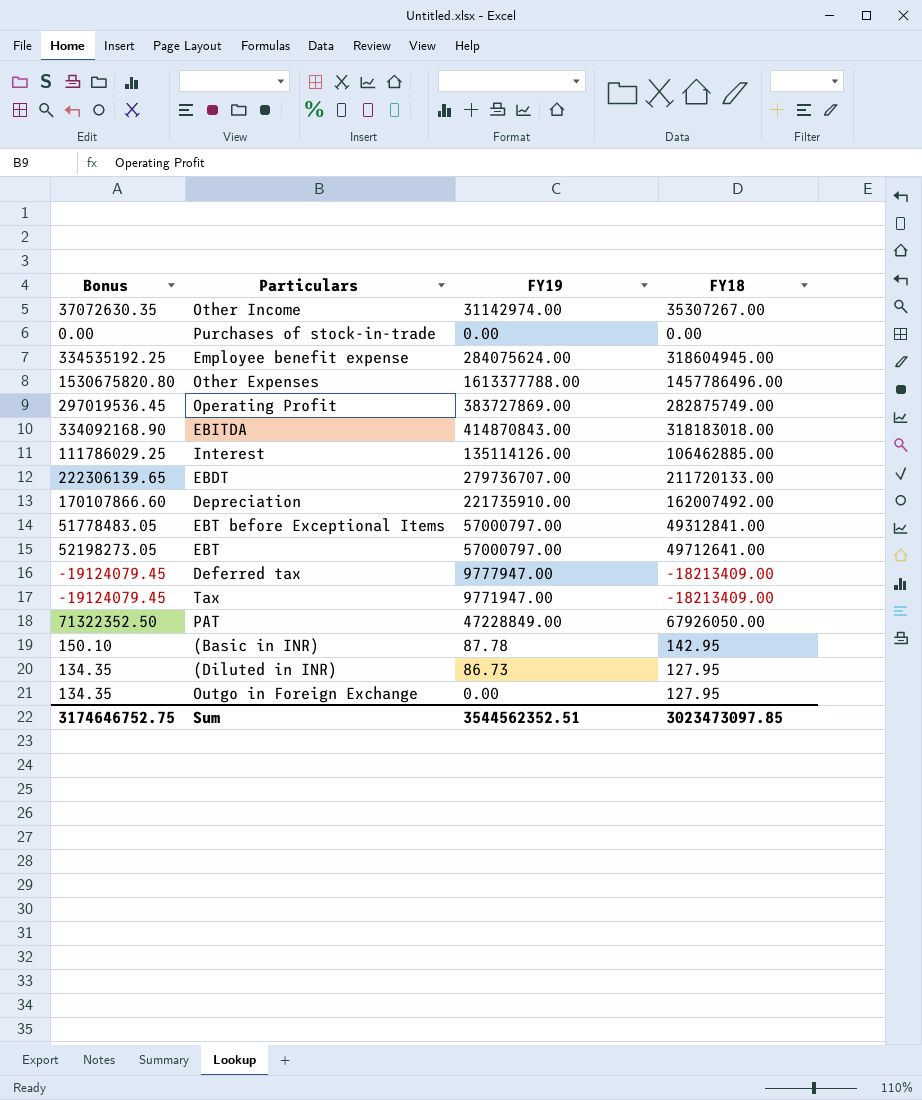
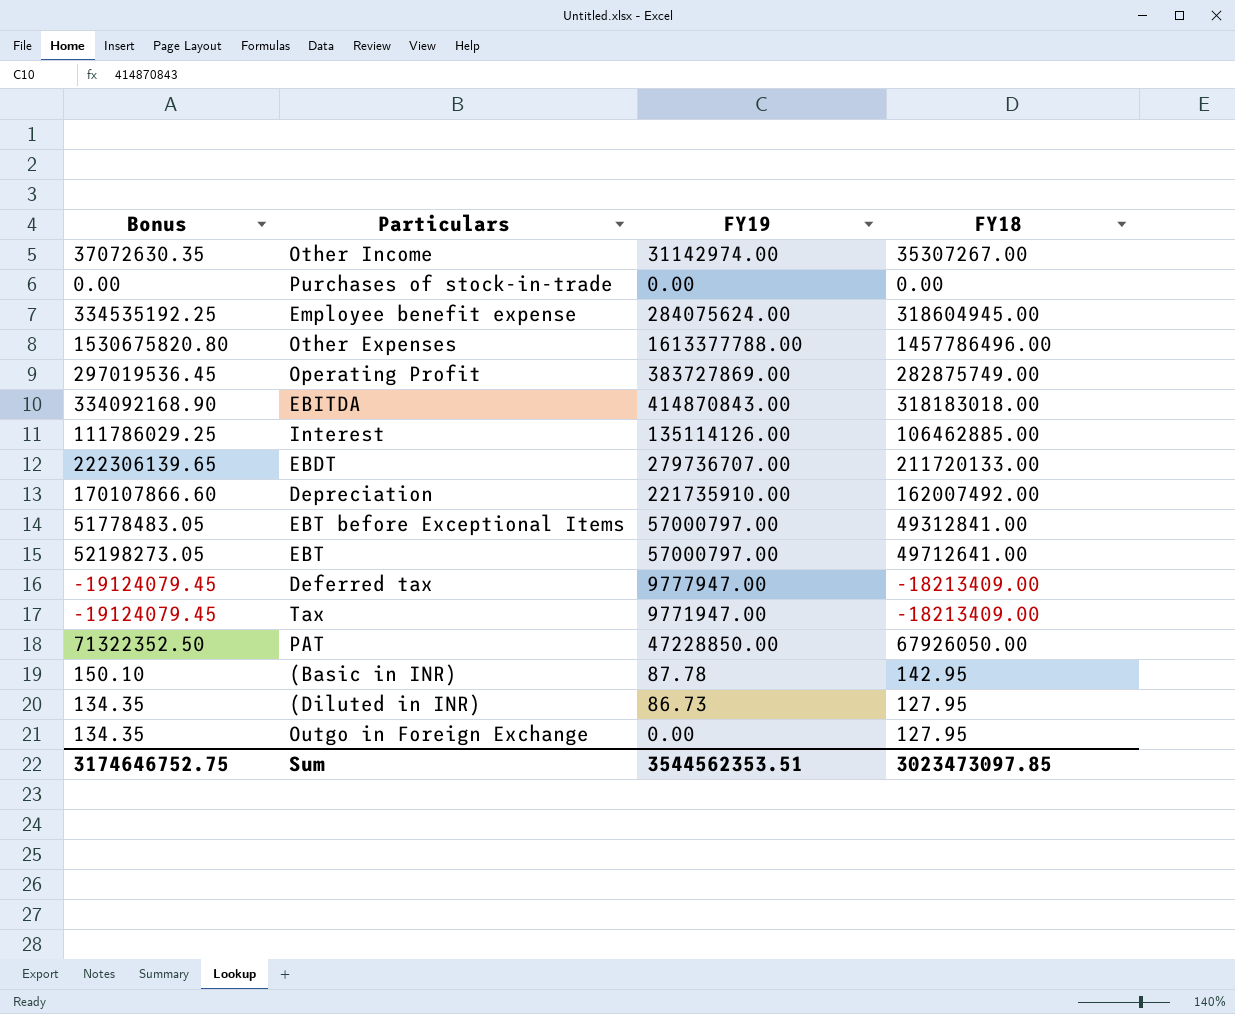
PAT | FY19: 47228849.00 -> 47228850.00
Sum | FY19: 3544562352.51 -> 3544562353.51

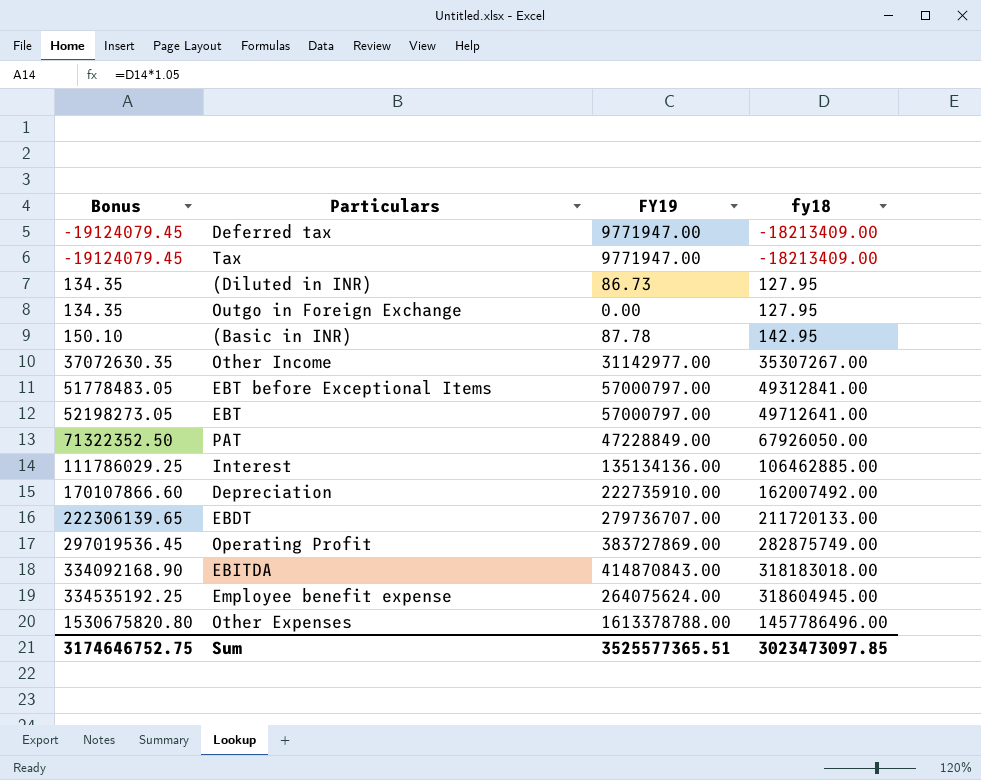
row order: none -> Bonus ascending
column name: FY18 -> fy18
row Purchases of stock-in-trade: 0.00 | 0.00 | 0.00 -> none
Deferred tax | FY19: 9777947.00 -> 9771947.00
Other Income | FY19: 31142974.00 -> 31142977.00
PAT | FY19: 47228850.00 -> 47228849.00
Interest | FY19: 135114126.00 -> 135134136.00
Depreciation | FY19: 221735910.00 -> 222735910.00
Employee benefit expense | FY19: 284075624.00 -> 264075624.00
Other Expenses | FY19: 1613377788.00 -> 1613378788.00
Sum | FY19: 3544562353.51 -> 3525577365.51

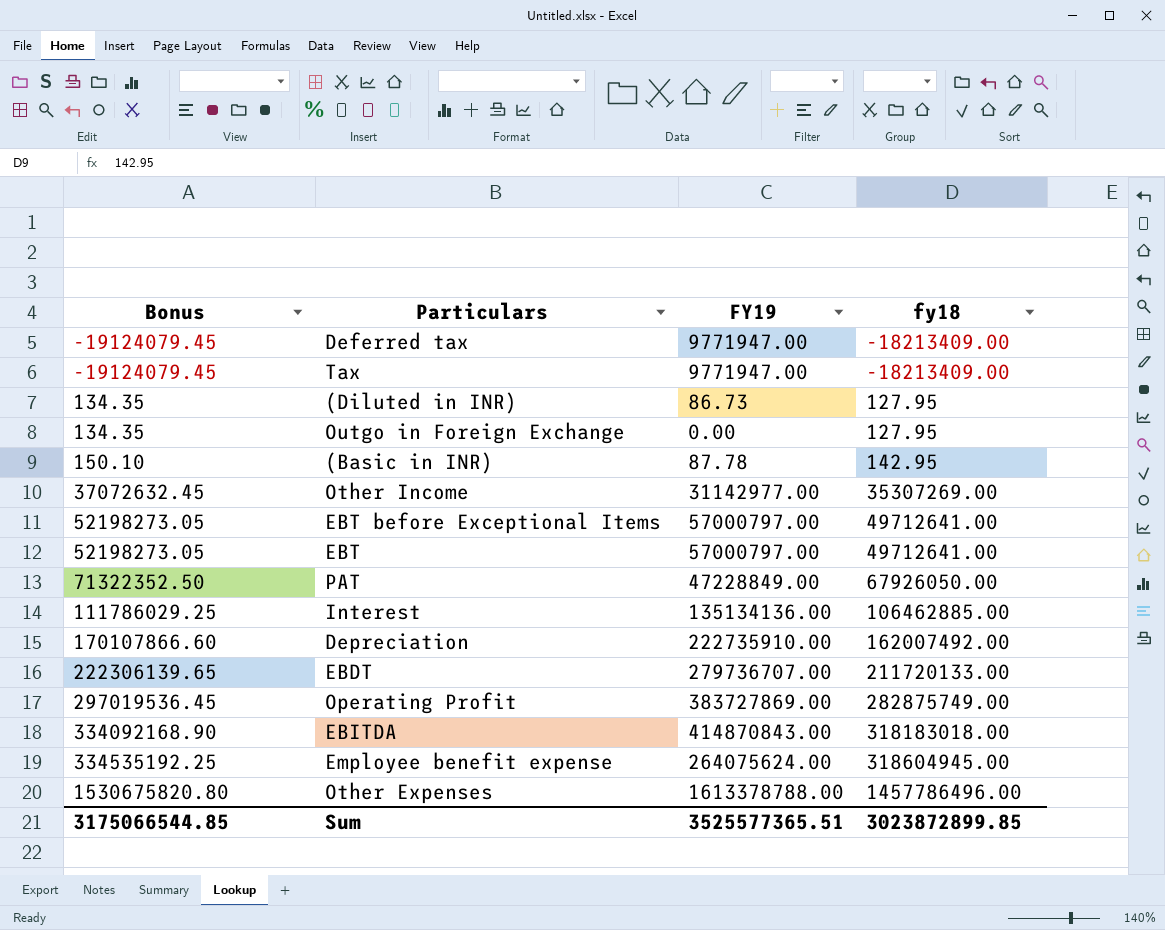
Other Income | Bonus: 37072630.35 -> 37072632.45
Other Income | fy18: 35307267.00 -> 35307269.00
EBT before Exceptional Items | Bonus: 51778483.05 -> 52198273.05
EBT before Exceptional Items | fy18: 49312841.00 -> 49712641.00
Sum | Bonus: 3174646752.75 -> 3175066544.85
Sum | fy18: 3023473097.85 -> 3023872899.85

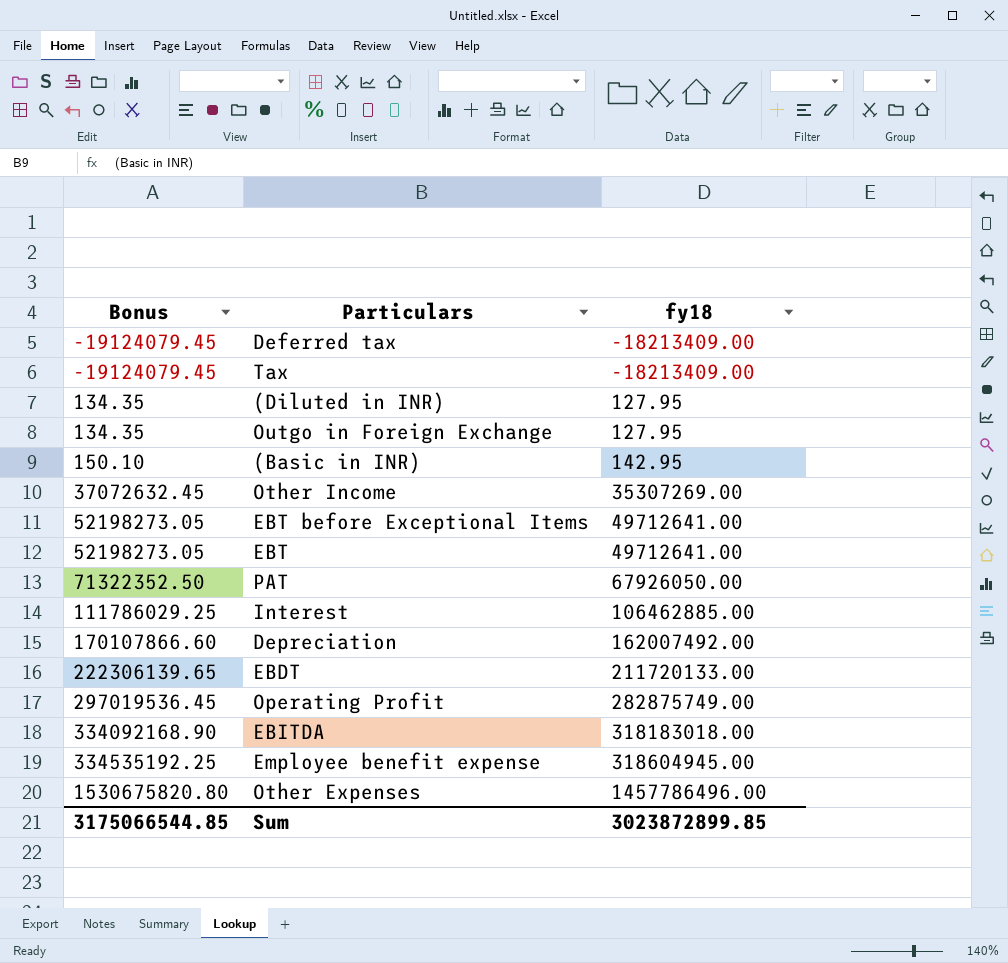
column FY19 | position: 3 -> none

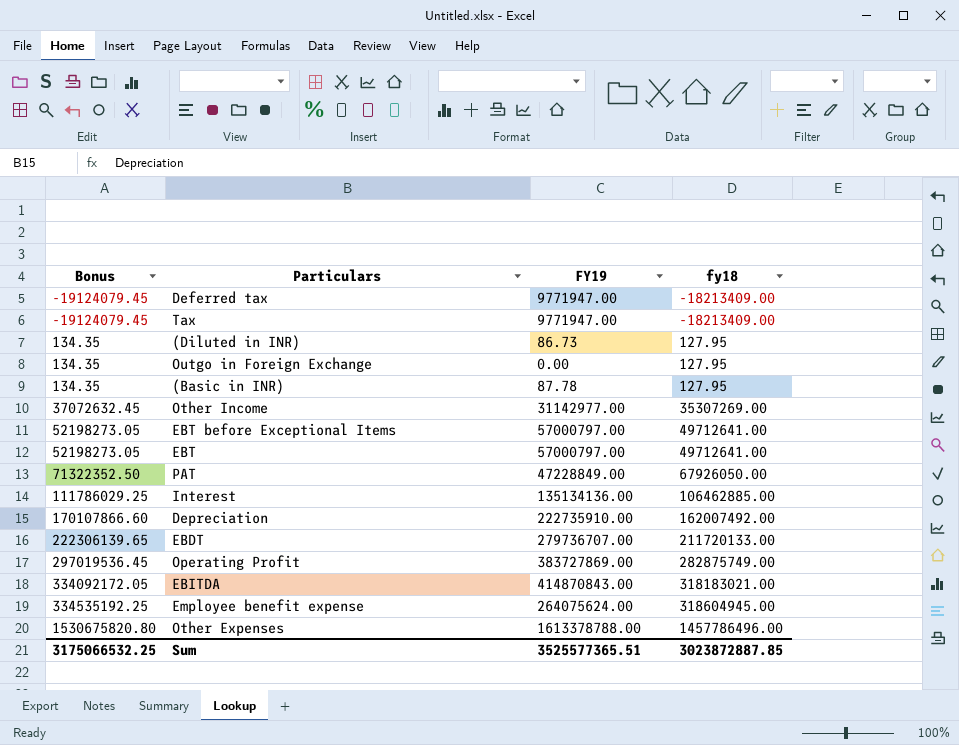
column FY19 | position: none -> 3
(Basic in INR) | Bonus: 150.10 -> 134.35
(Basic in INR) | fy18: 142.95 -> 127.95
EBITDA | Bonus: 334092168.90 -> 334092172.05
EBITDA | fy18: 318183018.00 -> 318183021.00
Sum | Bonus: 3175066544.85 -> 3175066532.25
Sum | fy18: 3023872899.85 -> 3023872887.85

